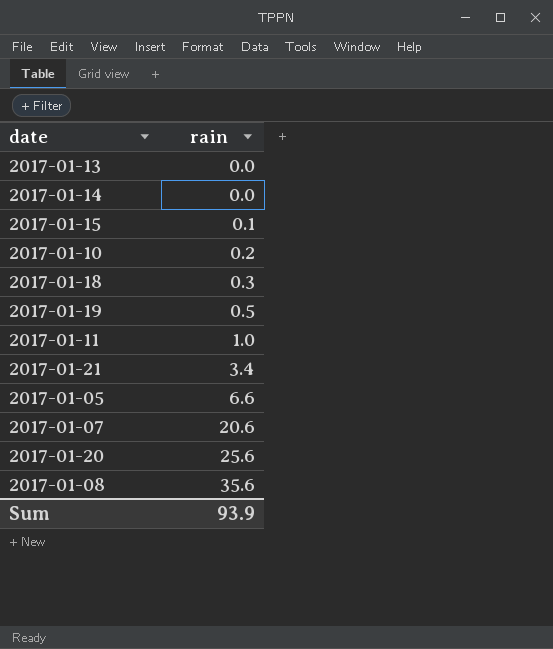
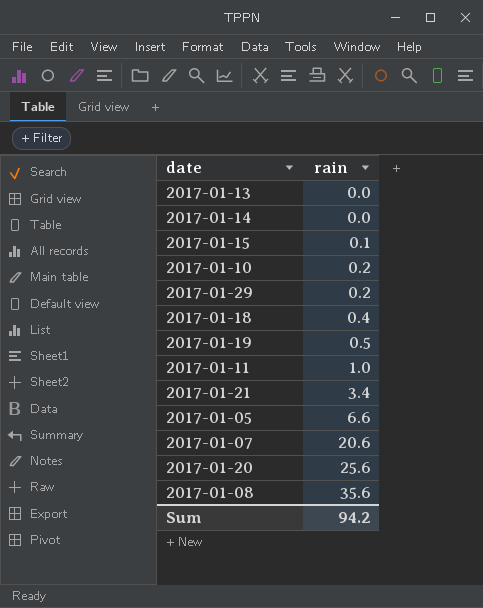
row 2017-01-29: none -> 0.2
2017-01-18 | rain: 0.3 -> 0.4
Sum | rain: 93.9 -> 94.2

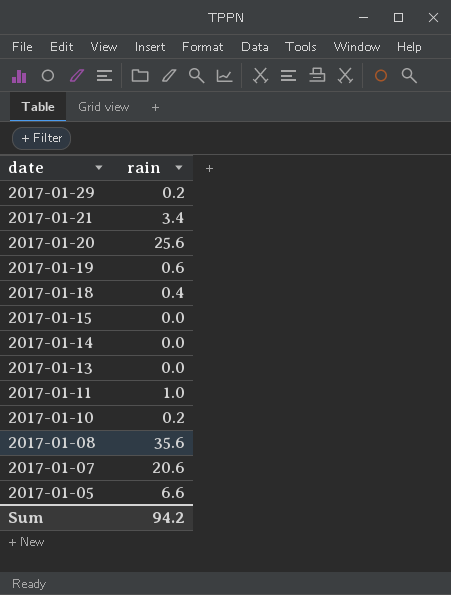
row order: rain ascending -> date descending
2017-01-19 | rain: 0.5 -> 0.6
2017-01-15 | rain: 0.1 -> 0.0

